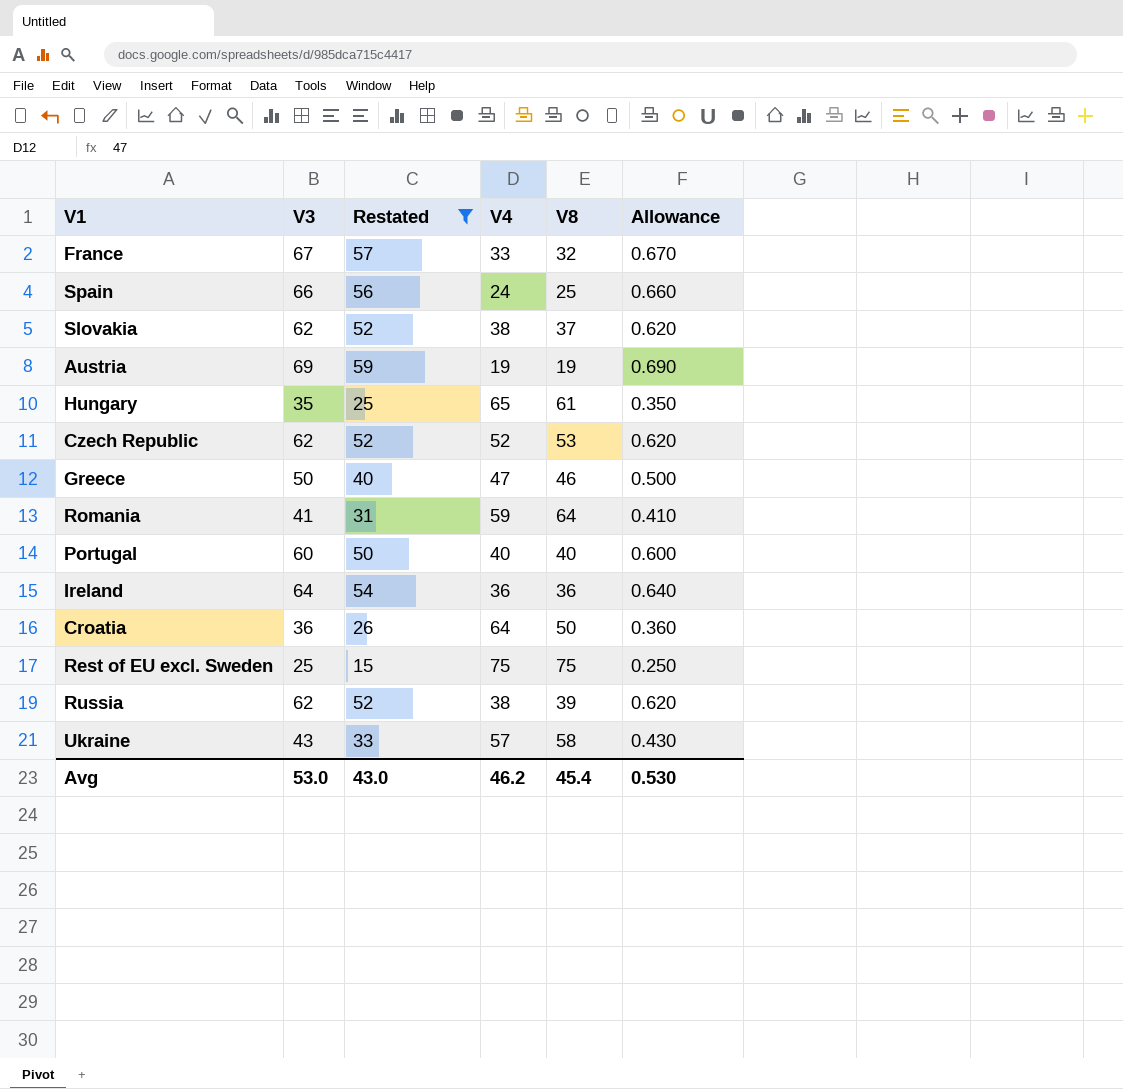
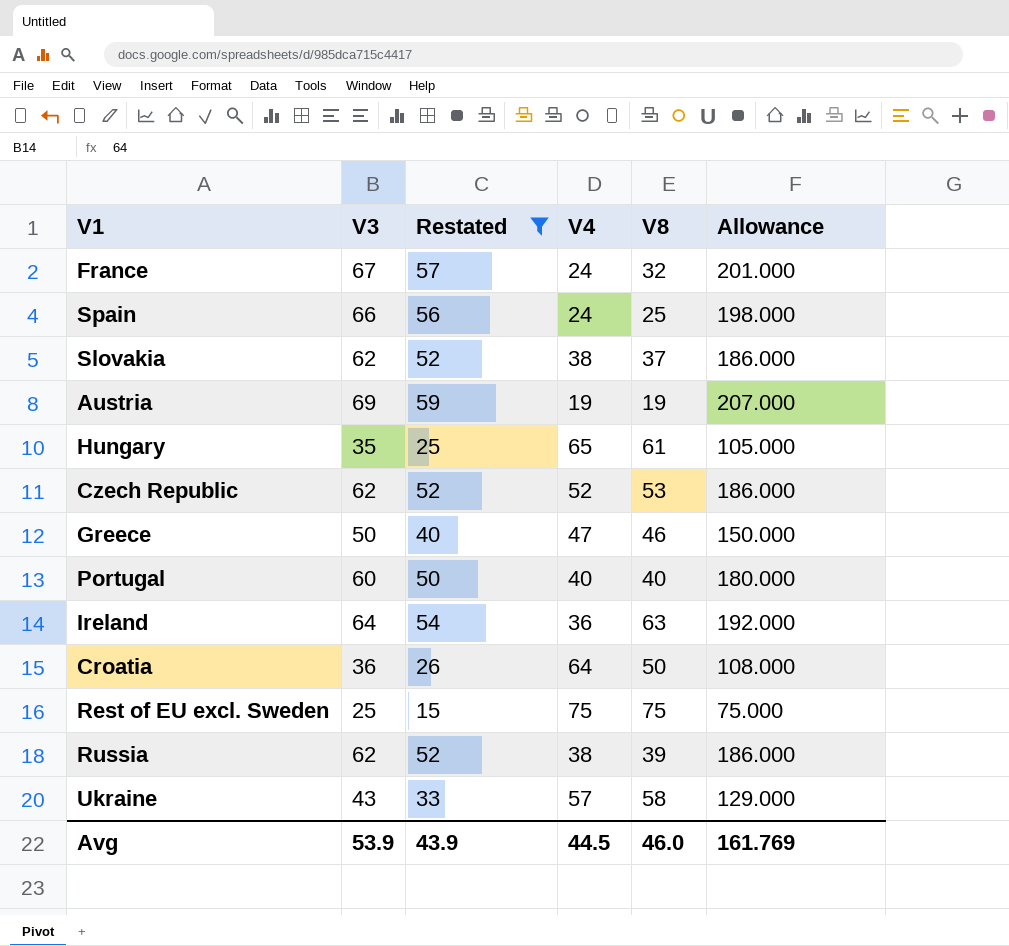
column Allowance | formula: [V3] * 0.01 -> [V3] * 3
row Romania: 41 | 31 | 59 | 64 | 0.410 -> none
France | V4: 33 -> 24
Ireland | V8: 36 -> 63
Avg | V3: 53.0 -> 53.9
Avg | Restated: 43.0 -> 43.9
Avg | V4: 46.2 -> 44.5
Avg | V8: 45.4 -> 46.0
Avg | Allowance: 0.530 -> 161.769

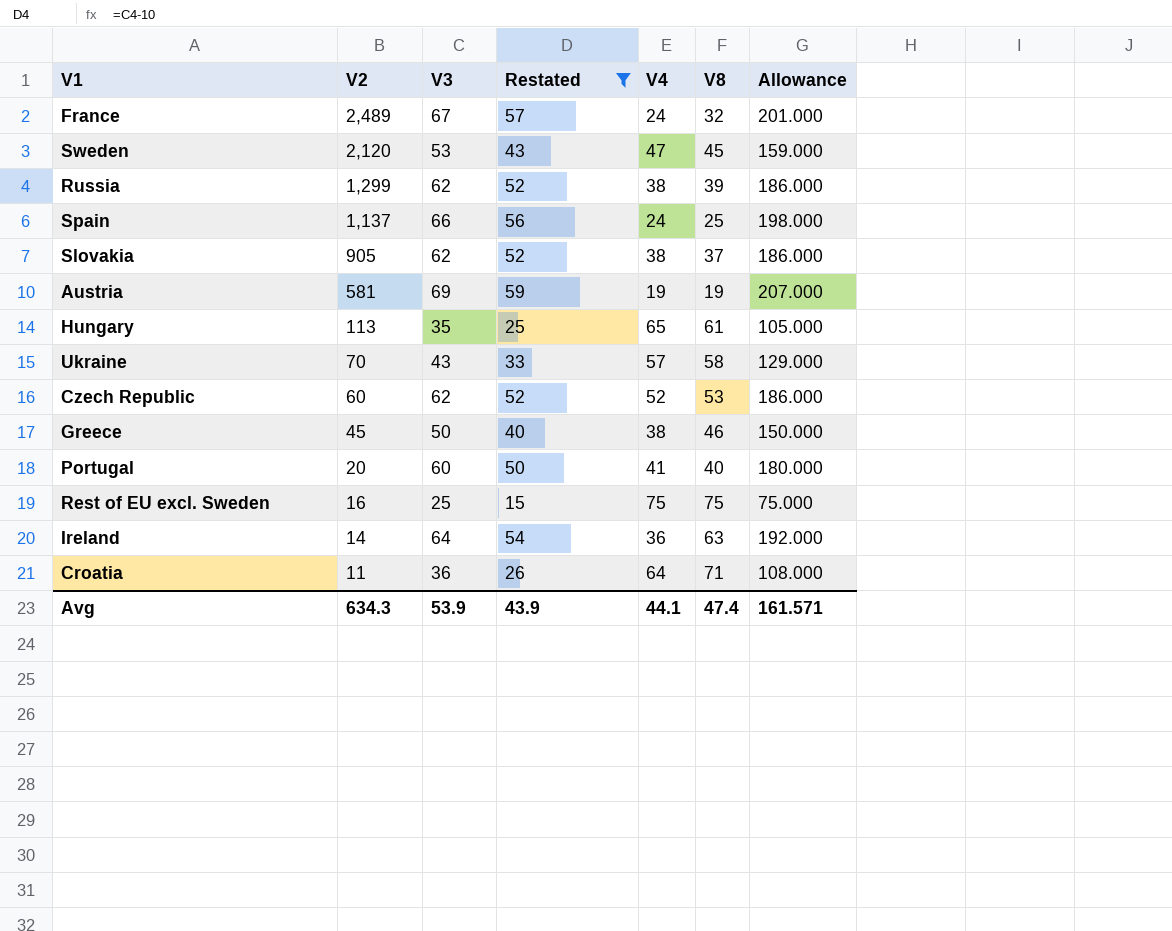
row order: none -> V2 descending
column V2 | position: none -> 2
row Sweden: none -> 2,120 | 53 | 43 | 47 | 45 | 159.000
Greece | V4: 47 -> 38
Portugal | V4: 40 -> 41
Croatia | V8: 50 -> 71
Avg | V4: 44.5 -> 44.1
Avg | V8: 46.0 -> 47.4
Avg | Allowance: 161.769 -> 161.571

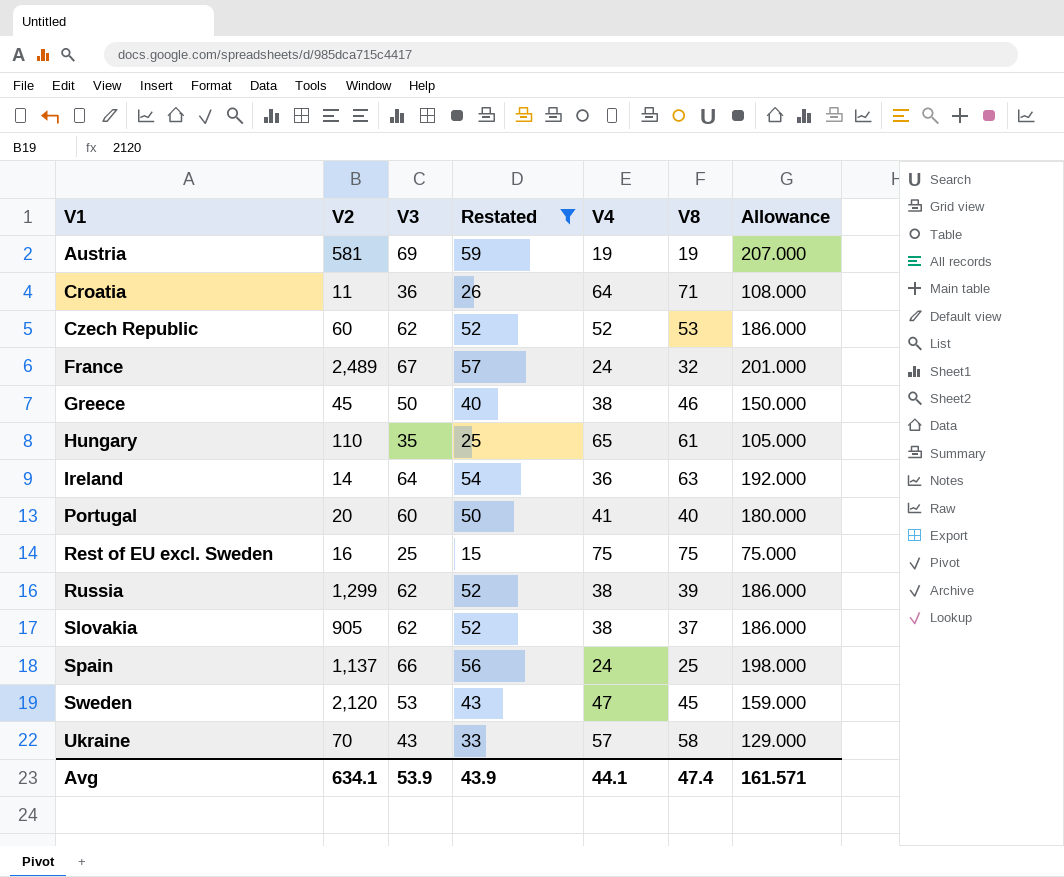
row order: V2 descending -> V1 ascending
Hungary | V2: 113 -> 110
Avg | V2: 634.3 -> 634.1

